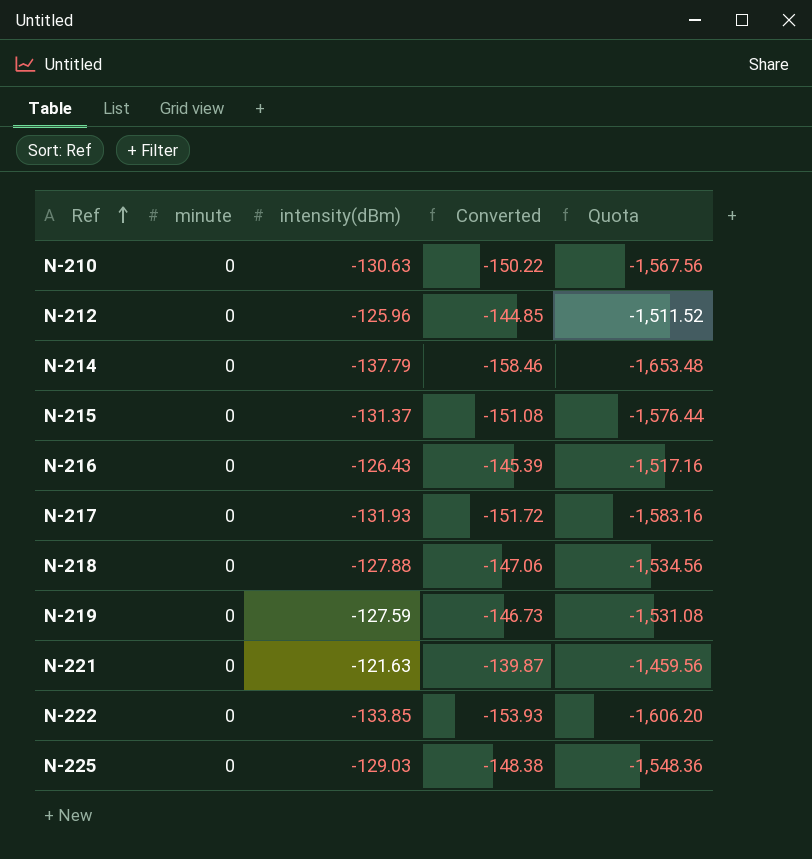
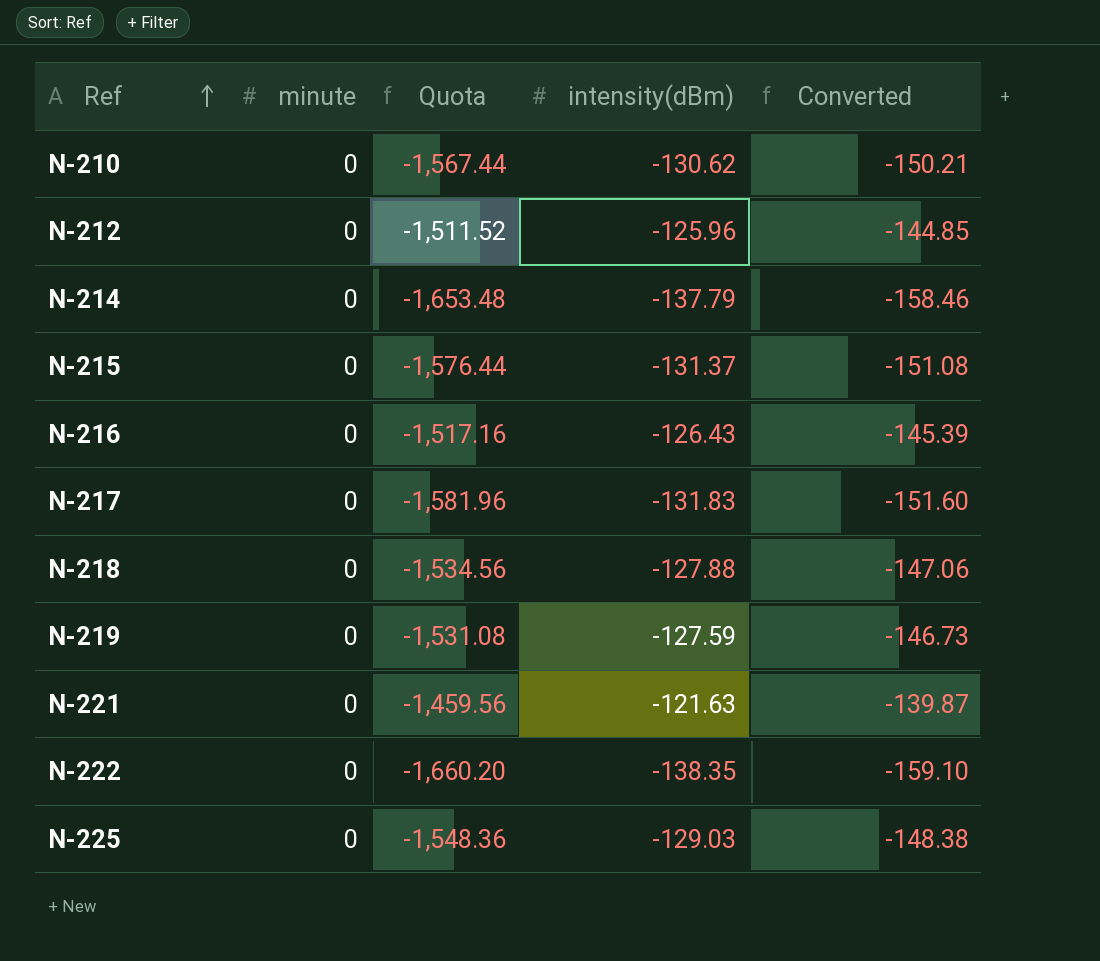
column Quota | position: 5 -> 3
N-210 | Quota: -1,567.56 -> -1,567.44
N-210 | intensity(dBm): -130.63 -> -130.62
N-210 | Converted: -150.22 -> -150.21
N-217 | Quota: -1,583.16 -> -1,581.96
N-217 | intensity(dBm): -131.93 -> -131.83
N-217 | Converted: -151.72 -> -151.60
N-222 | Quota: -1,606.20 -> -1,660.20
N-222 | intensity(dBm): -133.85 -> -138.35
N-222 | Converted: -153.93 -> -159.10

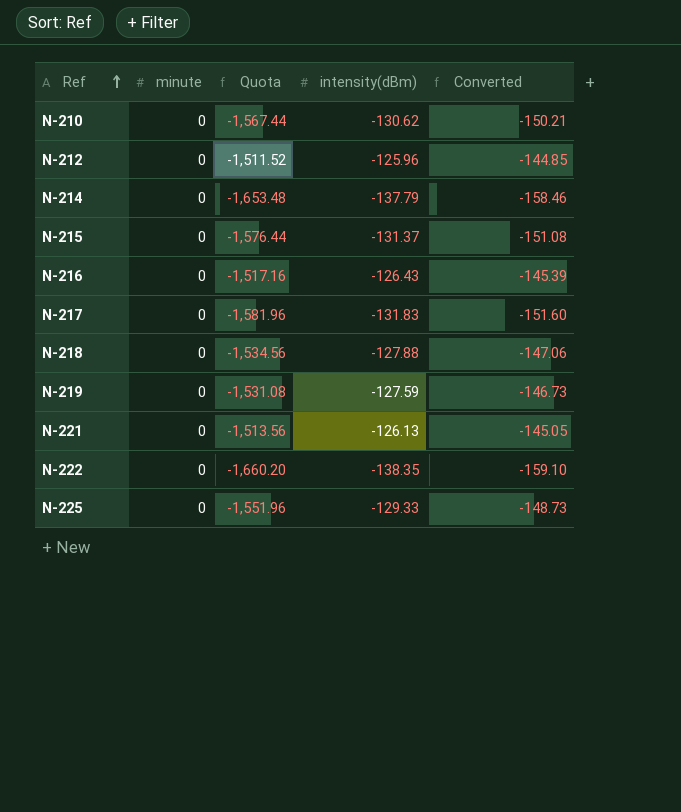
N-221 | Quota: -1,459.56 -> -1,513.56
N-221 | intensity(dBm): -121.63 -> -126.13
N-221 | Converted: -139.87 -> -145.05
N-225 | Quota: -1,548.36 -> -1,551.96
N-225 | intensity(dBm): -129.03 -> -129.33
N-225 | Converted: -148.38 -> -148.73

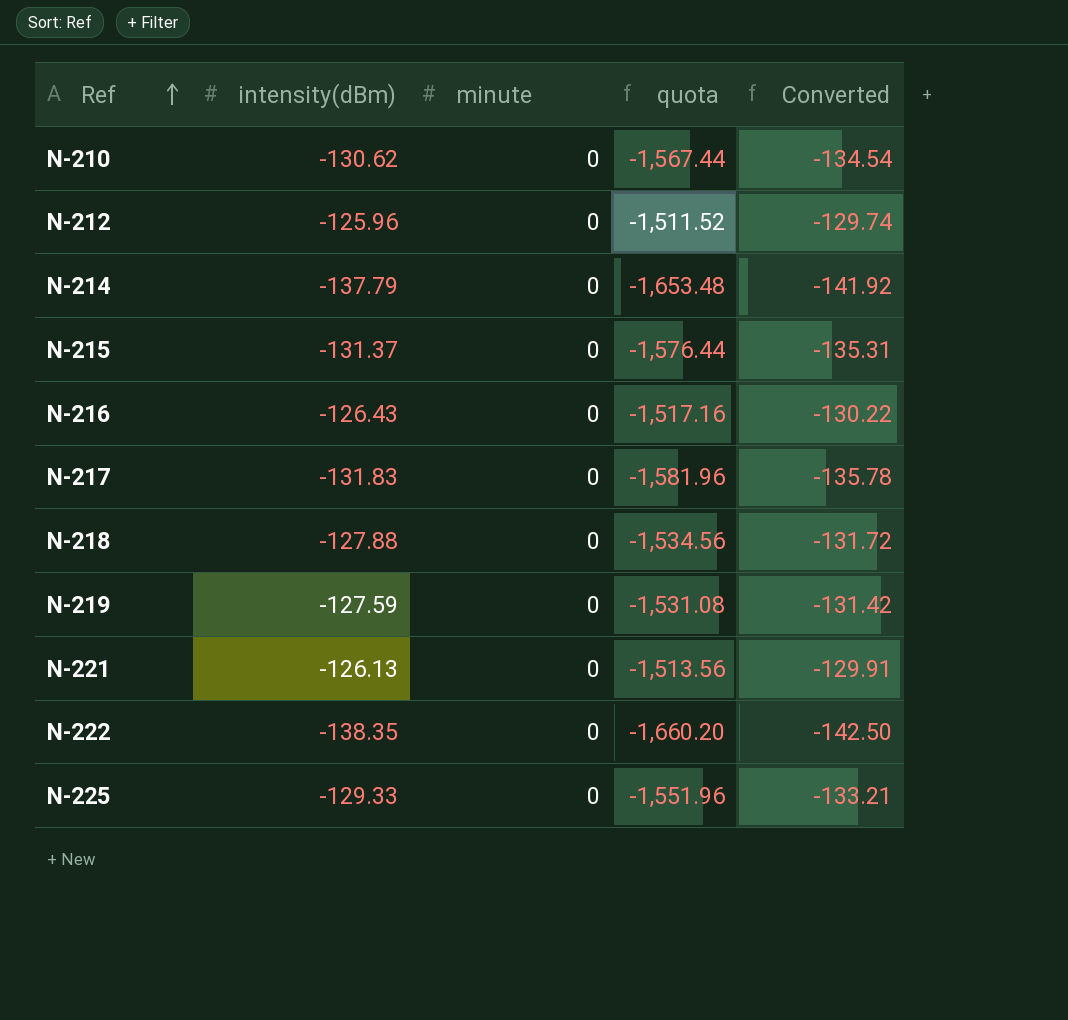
column intensity(dBm) | position: 4 -> 2
column name: Quota -> quota
column Converted | formula: [intensity(dBm)] * 1.15 -> [intensity(dBm)] * 1.03

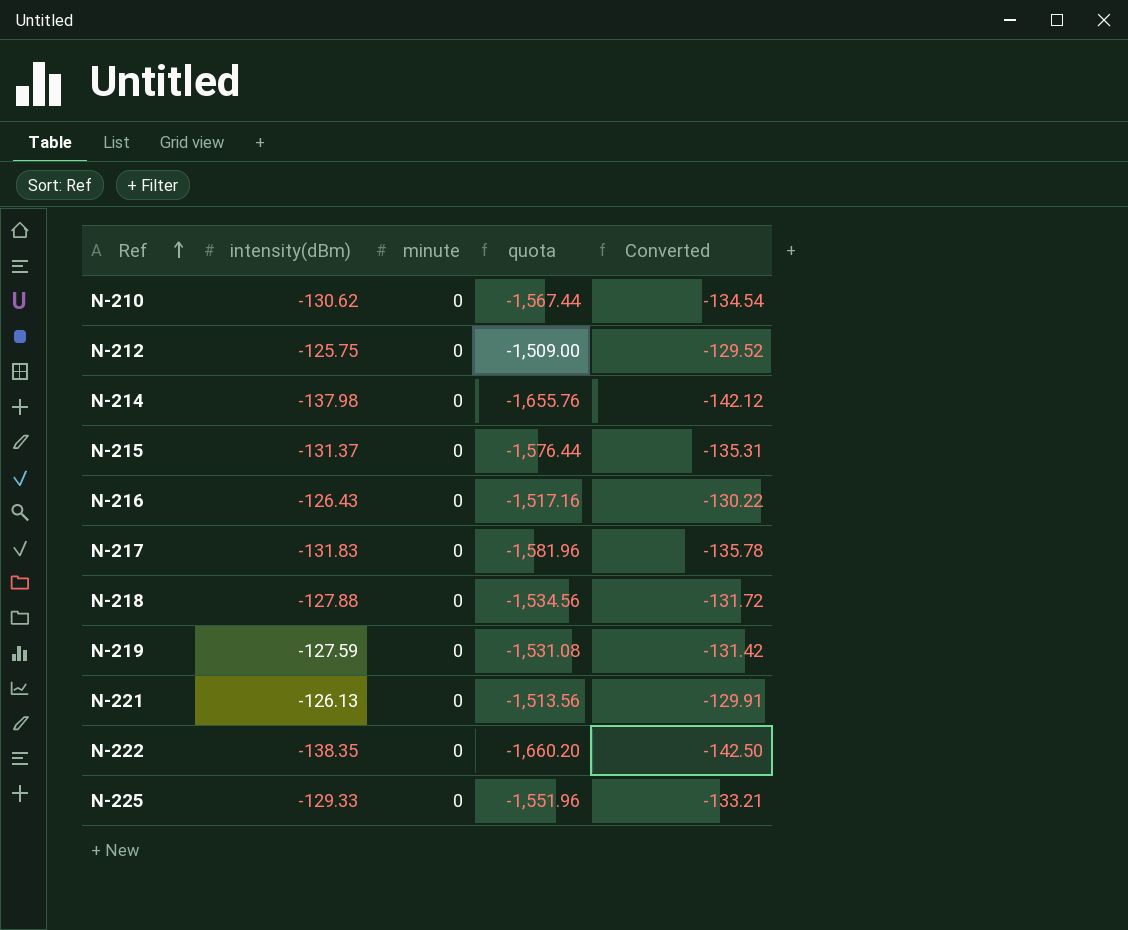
N-212 | intensity(dBm): -125.96 -> -125.75
N-212 | quota: -1,511.52 -> -1,509.00
N-212 | Converted: -129.74 -> -129.52
N-214 | intensity(dBm): -137.79 -> -137.98
N-214 | quota: -1,653.48 -> -1,655.76
N-214 | Converted: -141.92 -> -142.12

